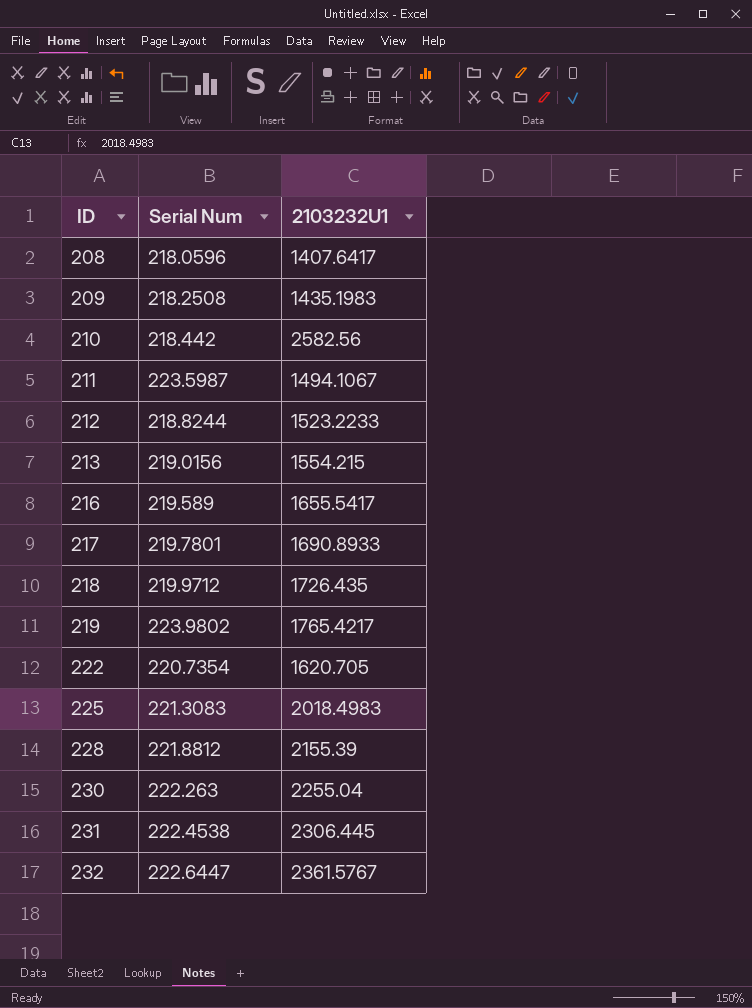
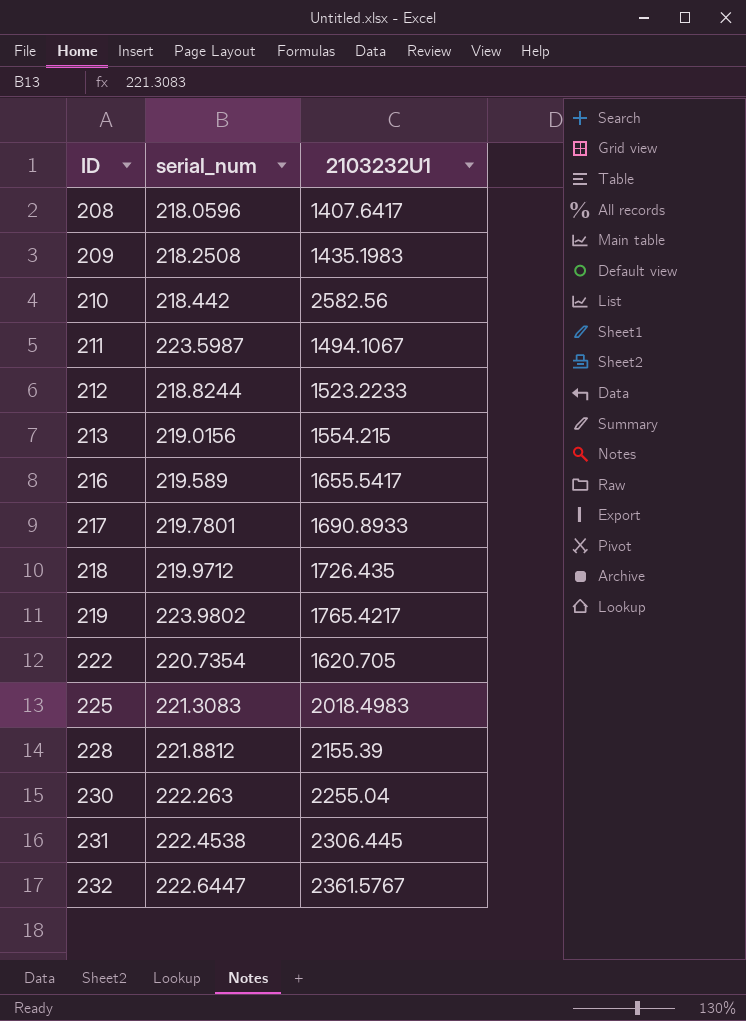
column name: Serial Num -> serial_num

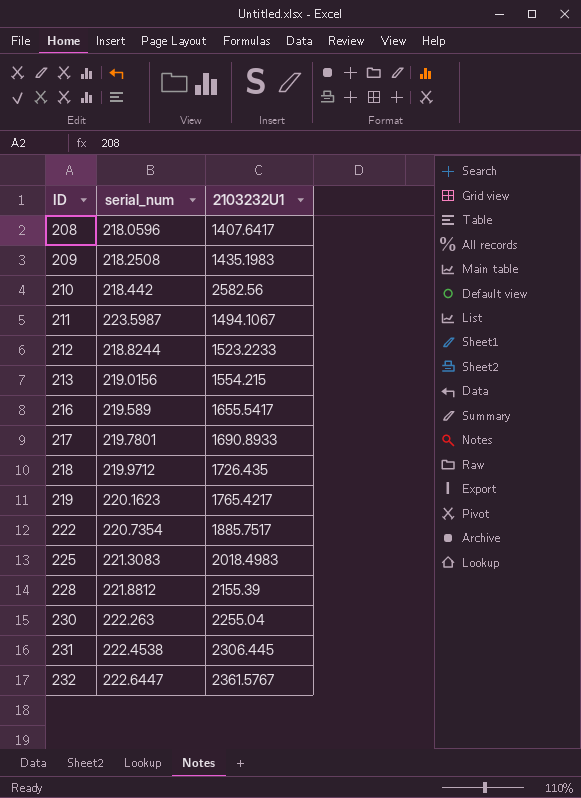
219 | serial_num: 223.9802 -> 220.1623
222 | 2103232U1: 1620.705 -> 1885.7517

